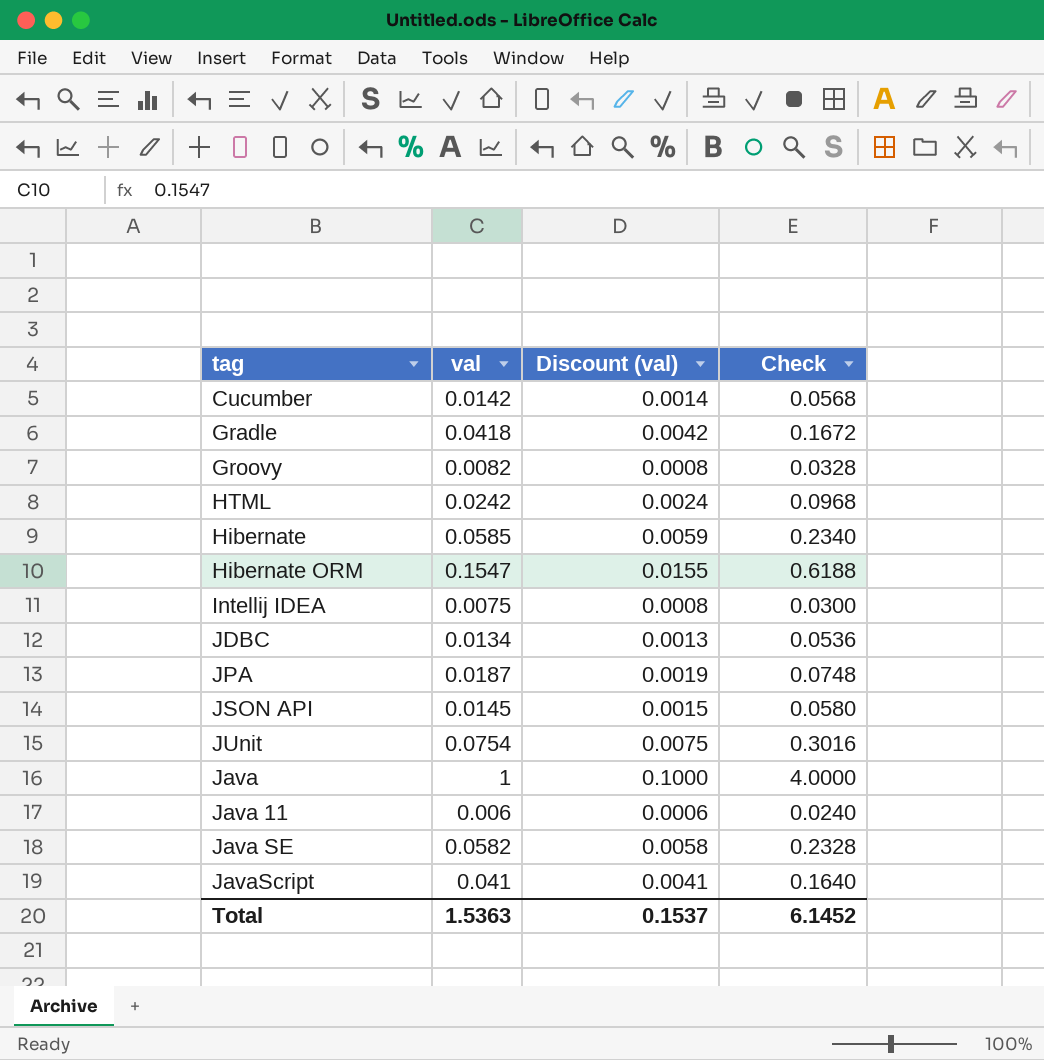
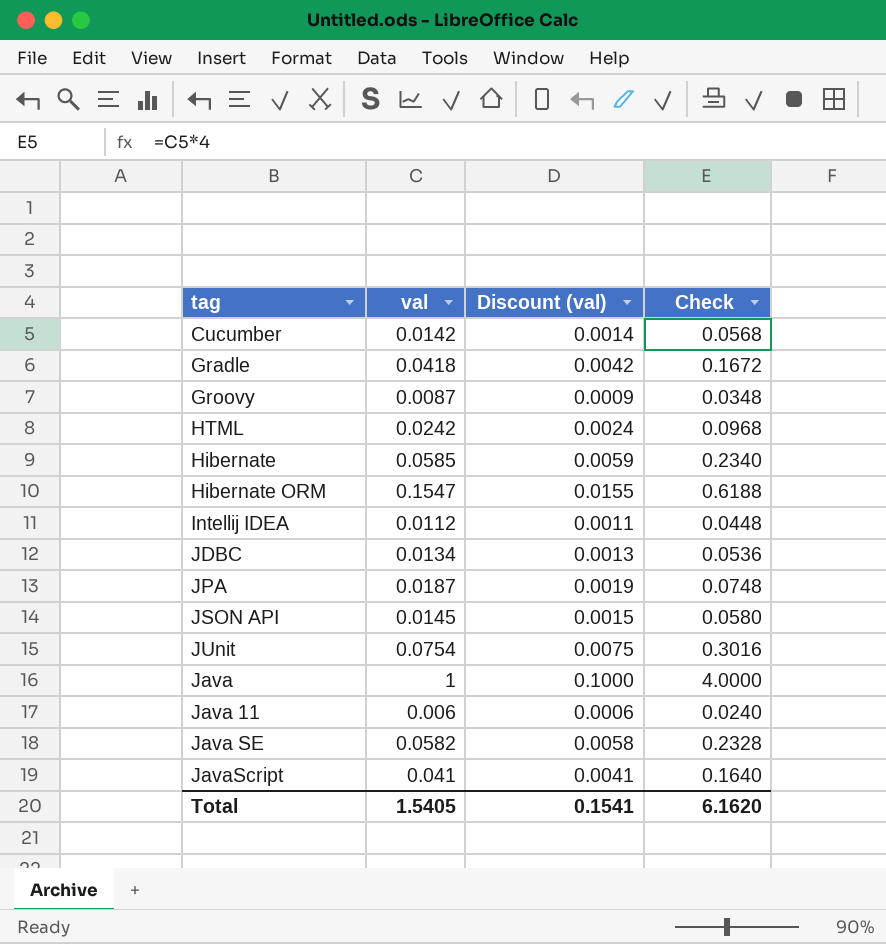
Groovy | val: 0.0082 -> 0.0087
Groovy | Discount (val): 0.0008 -> 0.0009
Groovy | Check: 0.0328 -> 0.0348
Intellij IDEA | val: 0.0075 -> 0.0112
Intellij IDEA | Discount (val): 0.0008 -> 0.0011
Intellij IDEA | Check: 0.0300 -> 0.0448
Total | val: 1.5363 -> 1.5405
Total | Discount (val): 0.1537 -> 0.1541
Total | Check: 6.1452 -> 6.1620

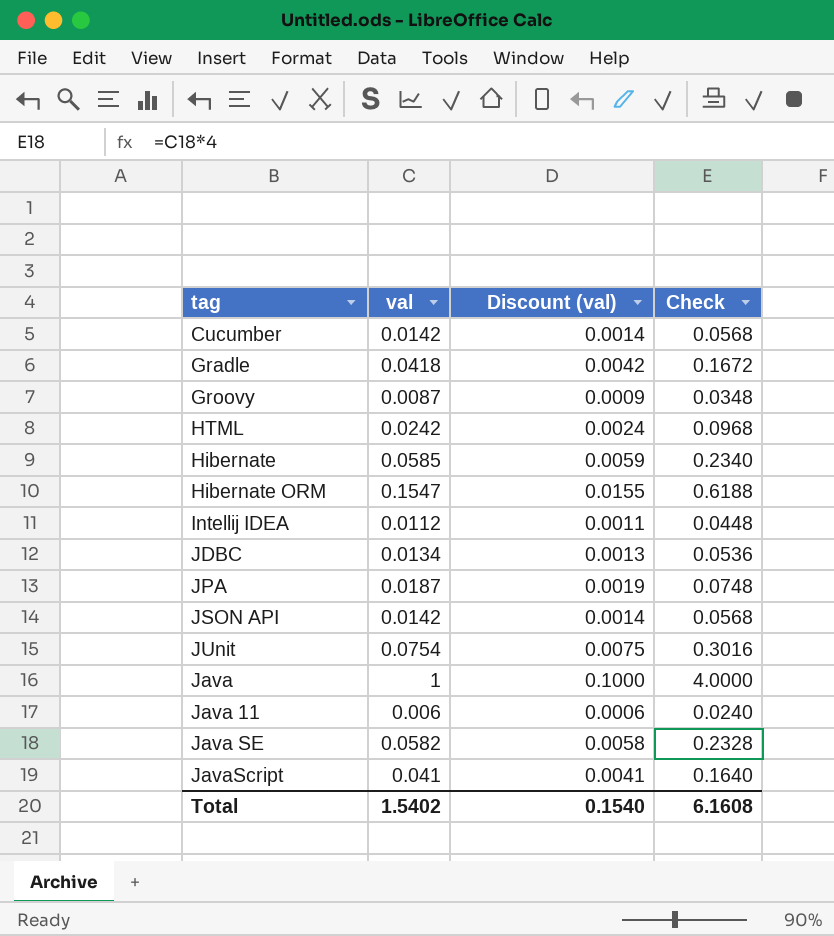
JSON API | val: 0.0145 -> 0.0142
JSON API | Discount (val): 0.0015 -> 0.0014
JSON API | Check: 0.0580 -> 0.0568
Total | val: 1.5405 -> 1.5402
Total | Discount (val): 0.1541 -> 0.1540
Total | Check: 6.1620 -> 6.1608

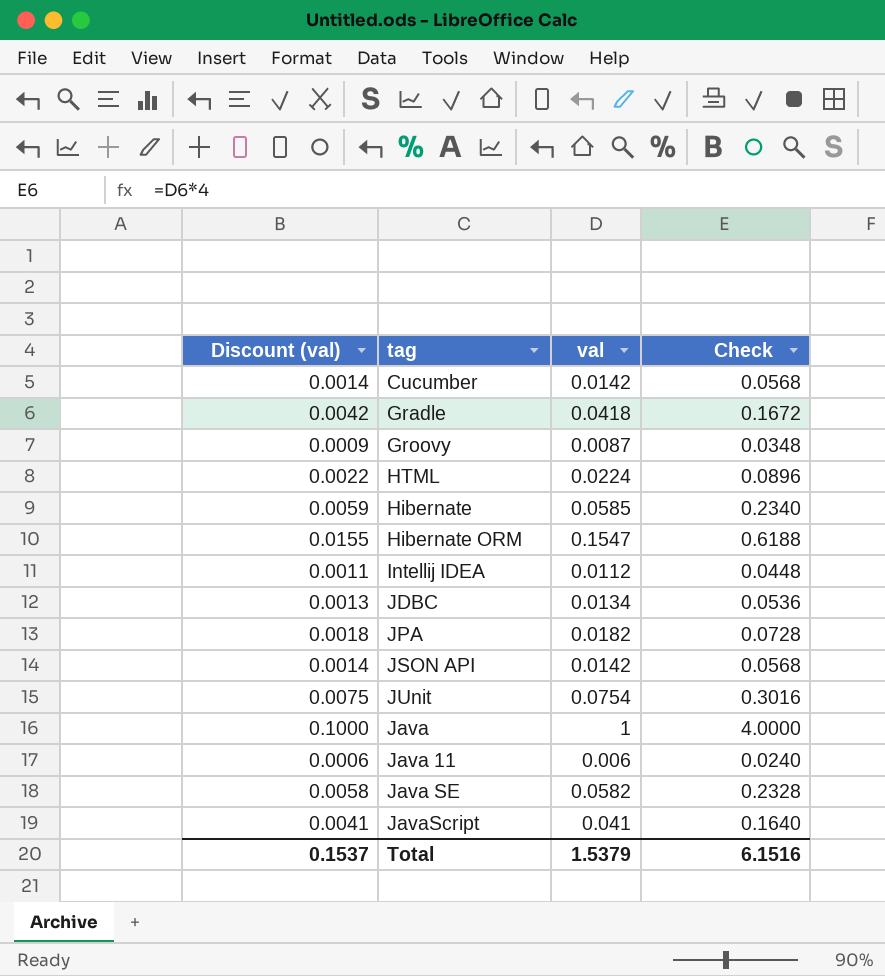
column Discount (val) | position: 3 -> 1
HTML | Discount (val): 0.0024 -> 0.0022
HTML | val: 0.0242 -> 0.0224
HTML | Check: 0.0968 -> 0.0896
JPA | Discount (val): 0.0019 -> 0.0018
JPA | val: 0.0187 -> 0.0182
JPA | Check: 0.0748 -> 0.0728
Total | Discount (val): 0.1540 -> 0.1537
Total | val: 1.5402 -> 1.5379
Total | Check: 6.1608 -> 6.1516

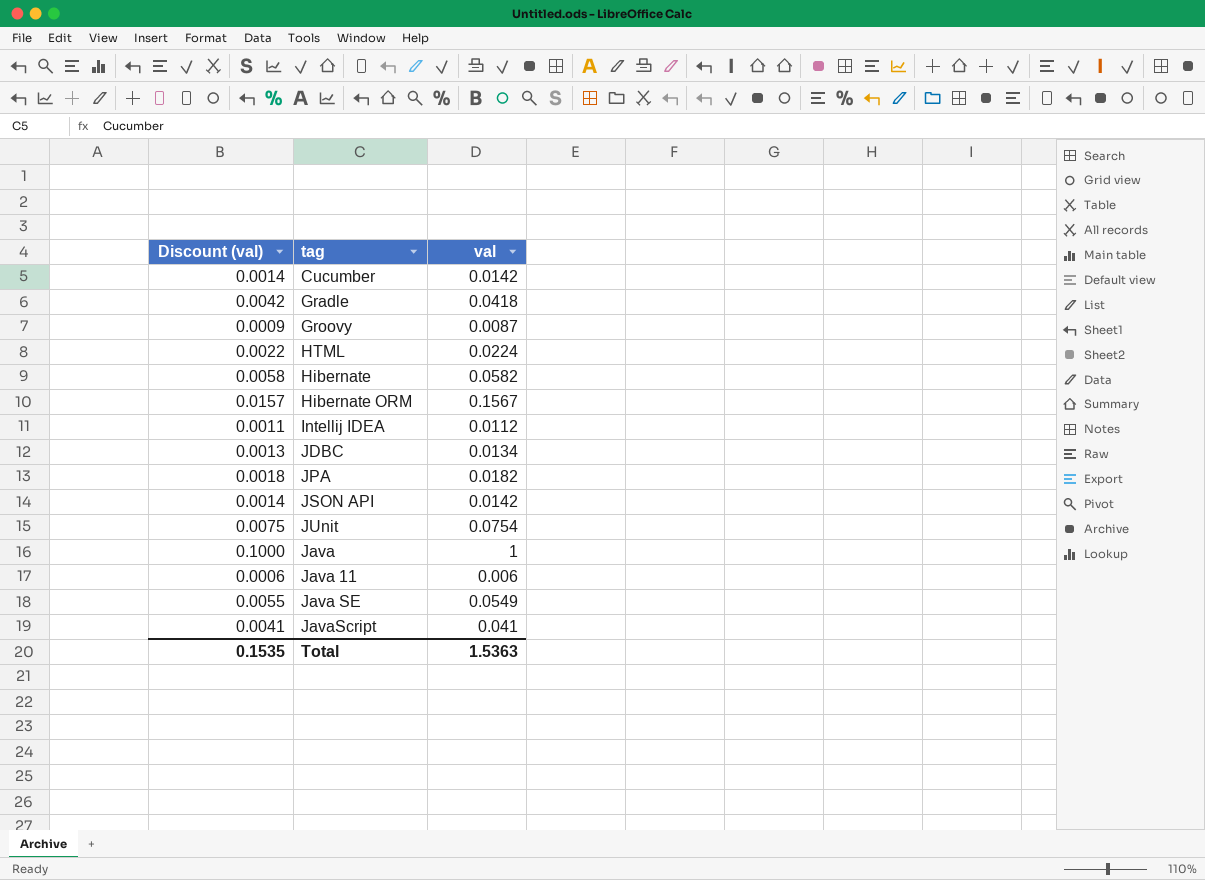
column Check | formula: [val] * 4 -> none
Hibernate | Discount (val): 0.0059 -> 0.0058
Hibernate | val: 0.0585 -> 0.0582
Hibernate ORM | Discount (val): 0.0155 -> 0.0157
Hibernate ORM | val: 0.1547 -> 0.1567
Java SE | Discount (val): 0.0058 -> 0.0055
Java SE | val: 0.0582 -> 0.0549
Total | Discount (val): 0.1537 -> 0.1535
Total | val: 1.5379 -> 1.5363

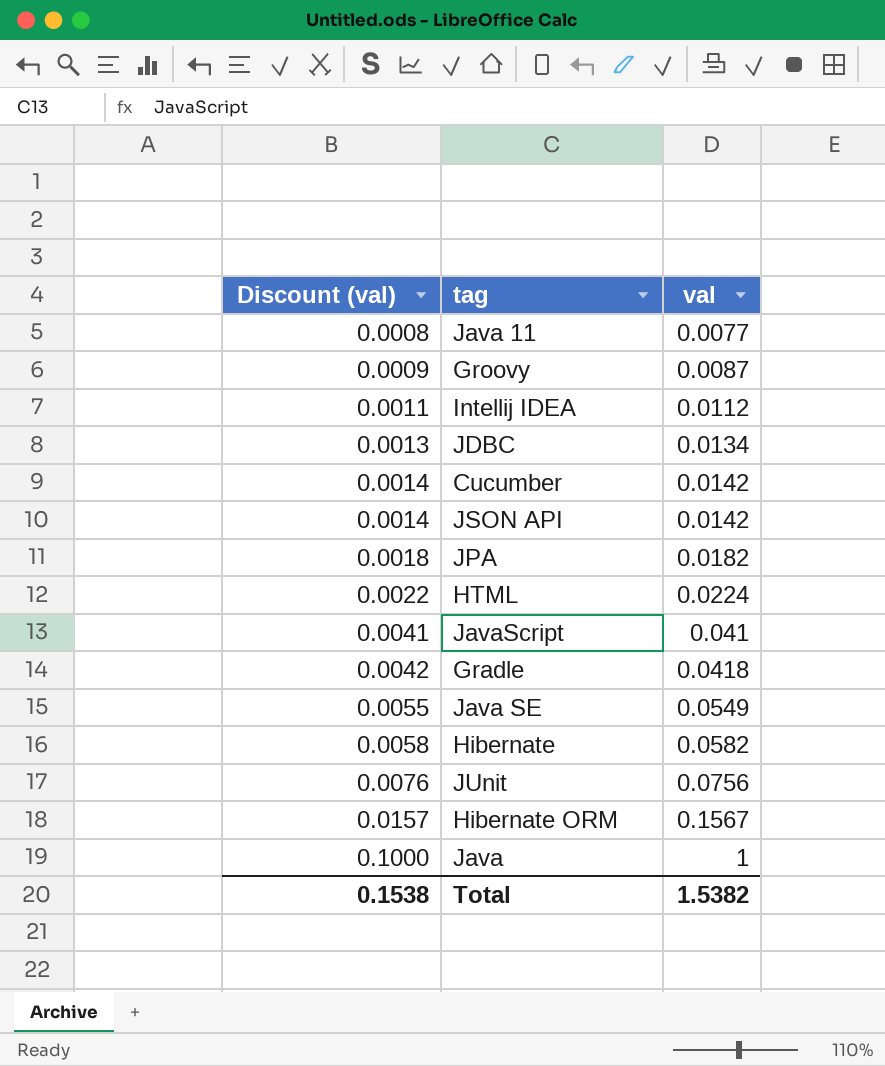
row order: none -> Discount (val) ascending
Java 11 | Discount (val): 0.0006 -> 0.0008
Java 11 | val: 0.006 -> 0.0077
JUnit | Discount (val): 0.0075 -> 0.0076
JUnit | val: 0.0754 -> 0.0756
Total | Discount (val): 0.1535 -> 0.1538
Total | val: 1.5363 -> 1.5382

